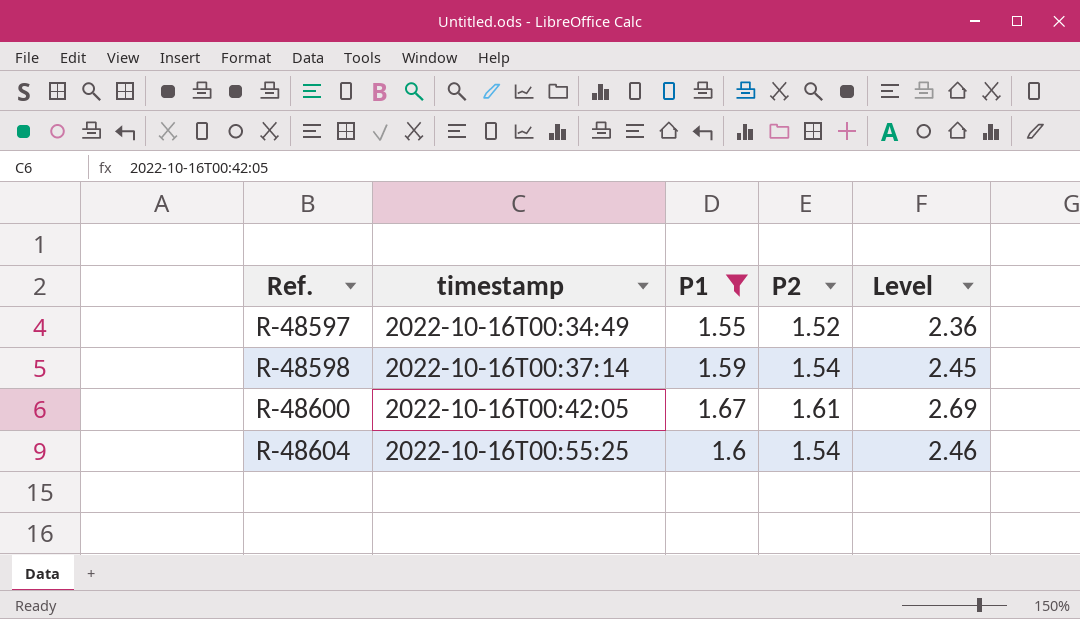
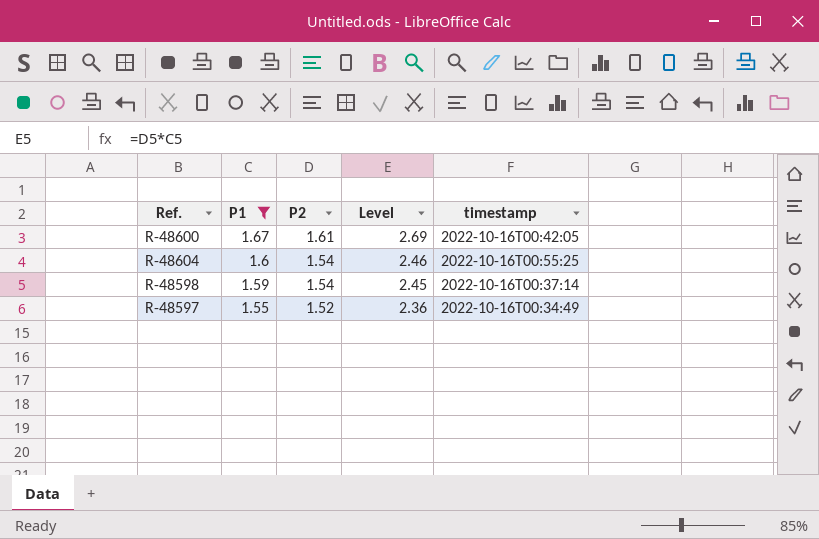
row order: Ref. ascending -> P1 descending
column timestamp | position: 2 -> 5

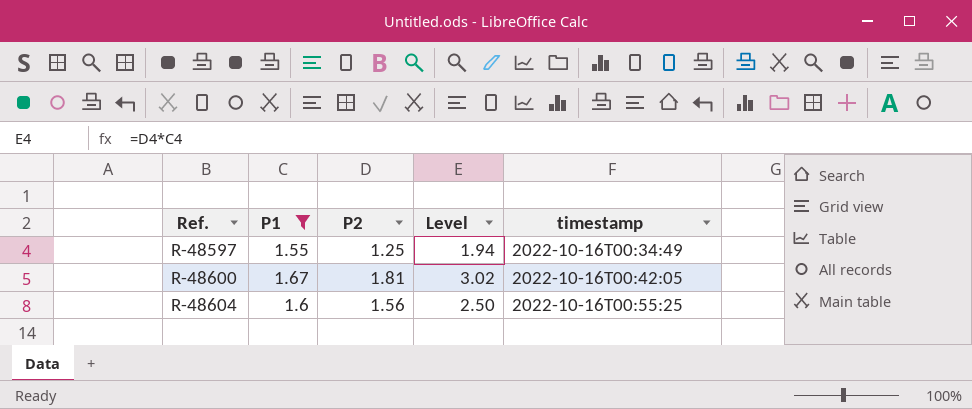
row order: P1 descending -> Ref. ascending
row R-48598: 1.59 | 1.54 | 2.45 | 2022-10-16T00:37:14 -> none
R-48597 | P2: 1.52 -> 1.25
R-48597 | Level: 2.36 -> 1.94
R-48600 | P2: 1.61 -> 1.81
R-48600 | Level: 2.69 -> 3.02
R-48604 | P2: 1.54 -> 1.56
R-48604 | Level: 2.46 -> 2.50

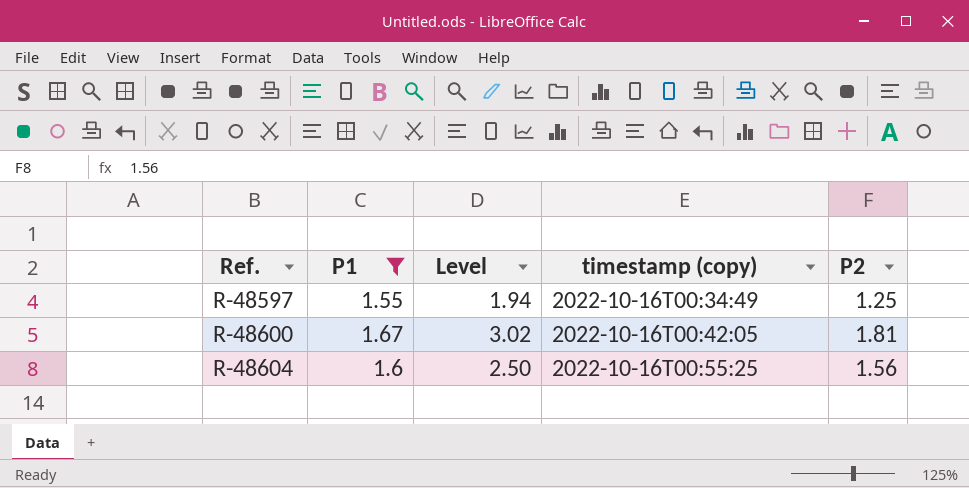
column name: timestamp -> timestamp (copy)
column P2 | position: 3 -> 5

